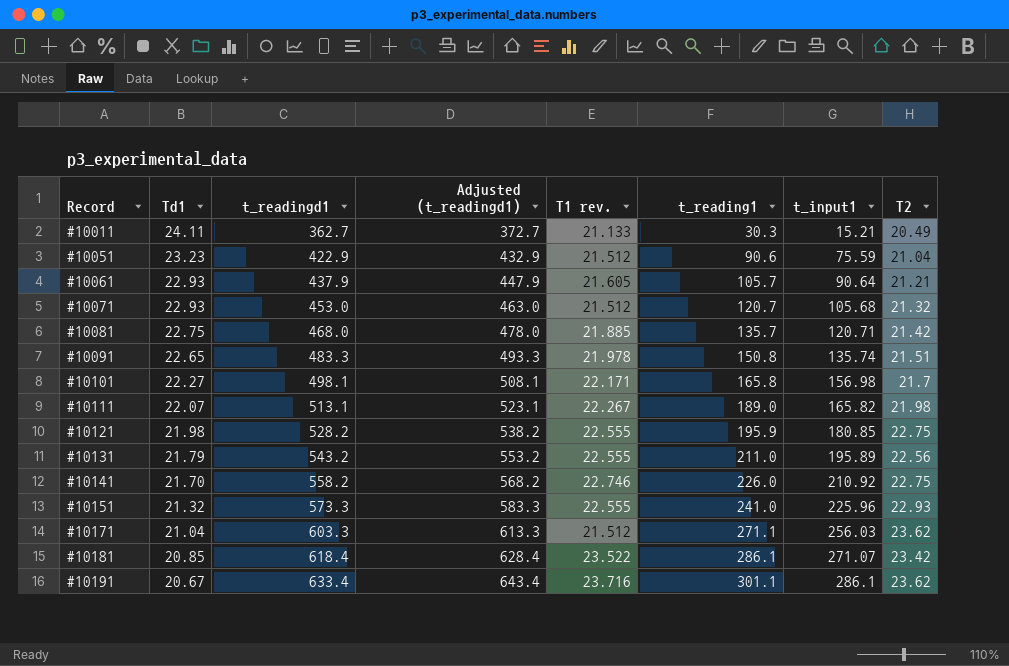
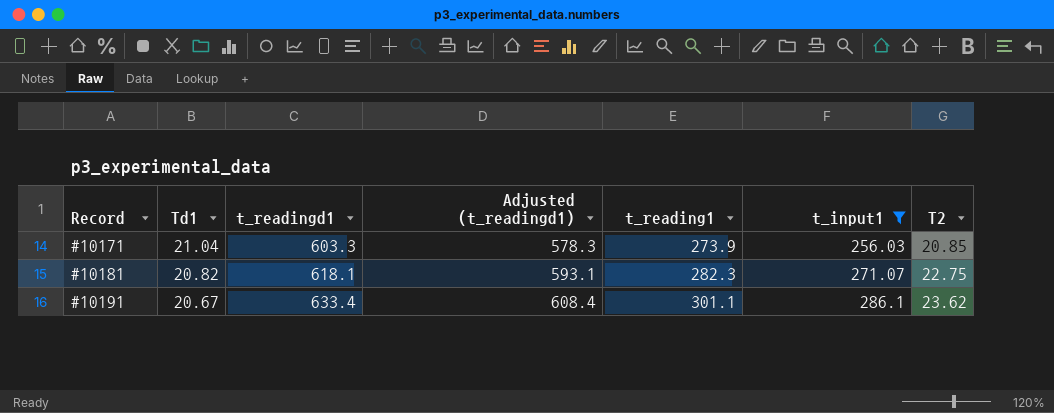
filter: none -> t_input1 >= 256.03
column T1 rev. | position: 5 -> none
column Adjusted (t_readingd1) | formula: [t_readingd1] + 10 -> [t_readingd1] - 25
#10171 | t_reading1: 271.1 -> 273.9
#10171 | T2: 23.62 -> 20.85
#10181 | Td1: 20.85 -> 20.82
#10181 | t_readingd1: 618.4 -> 618.1
#10181 | t_reading1: 286.1 -> 282.3
#10181 | T2: 23.42 -> 22.75

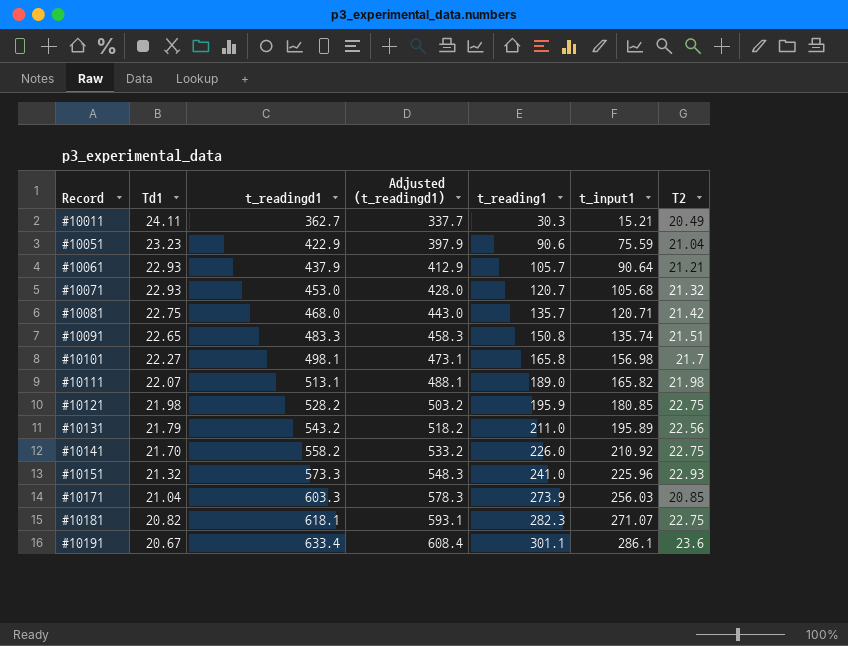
filter: t_input1 >= 256.03 -> none
#10191 | T2: 23.62 -> 23.6

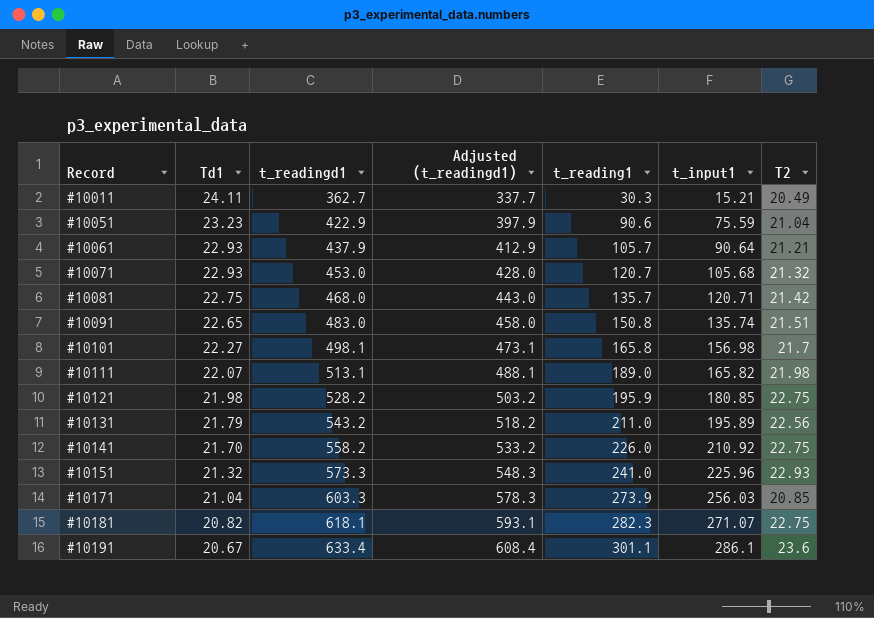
#10091 | t_readingd1: 483.3 -> 483.0
#10091 | Adjusted (t_readingd1): 458.3 -> 458.0

